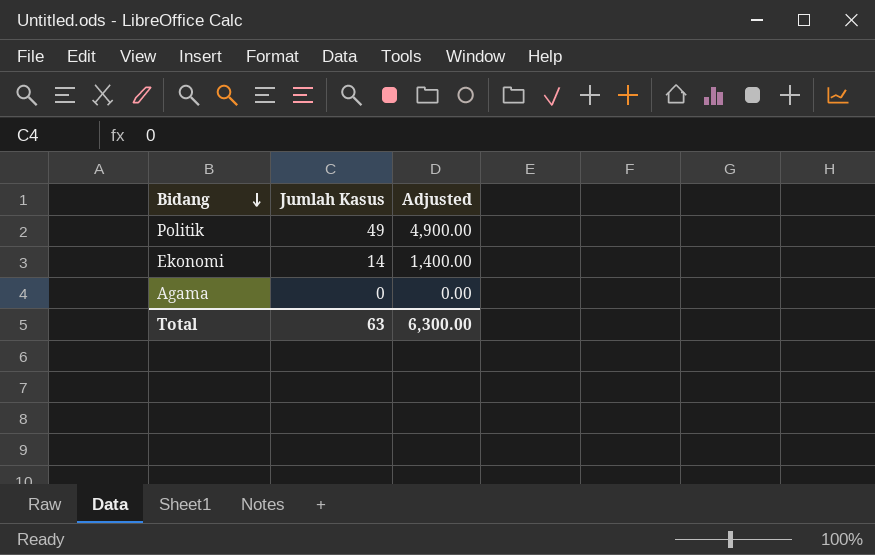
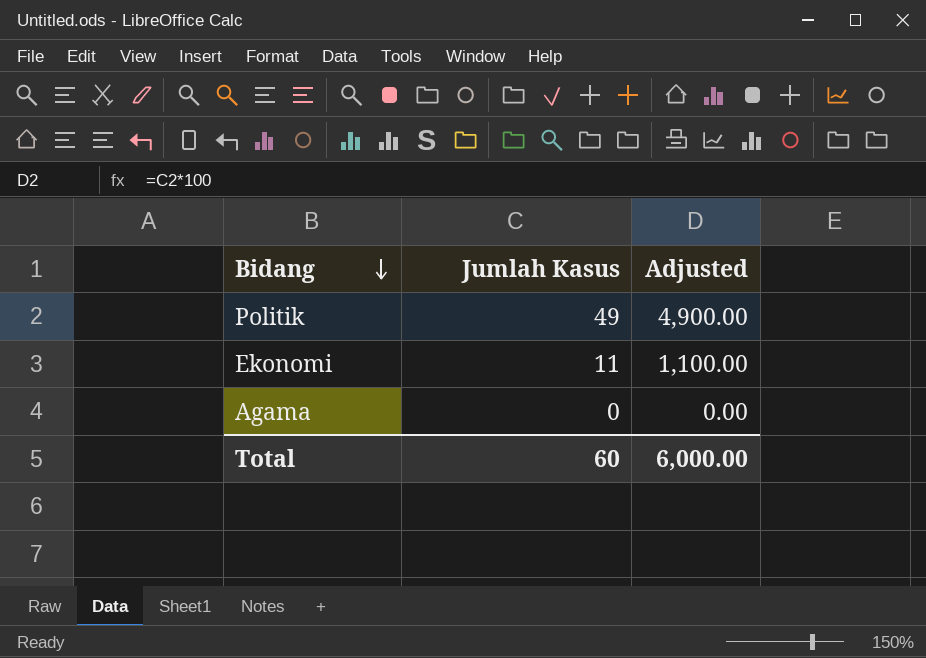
Ekonomi | Jumlah Kasus: 14 -> 11
Ekonomi | Adjusted: 1,400.00 -> 1,100.00
Total | Jumlah Kasus: 63 -> 60
Total | Adjusted: 6,300.00 -> 6,000.00

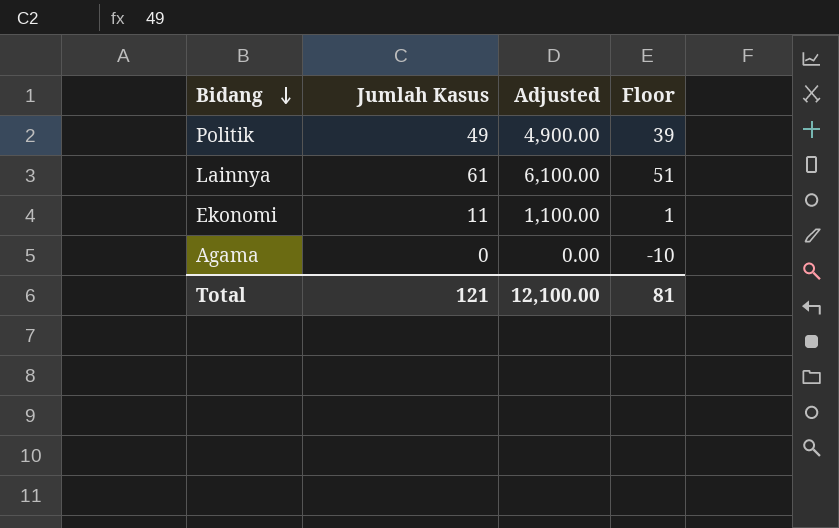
column Floor | formula: none -> [Jumlah Kasus] - 10
row Lainnya: none -> 61 | 6,100.00 | 51
Total | Jumlah Kasus: 60 -> 121
Total | Adjusted: 6,000.00 -> 12,100.00

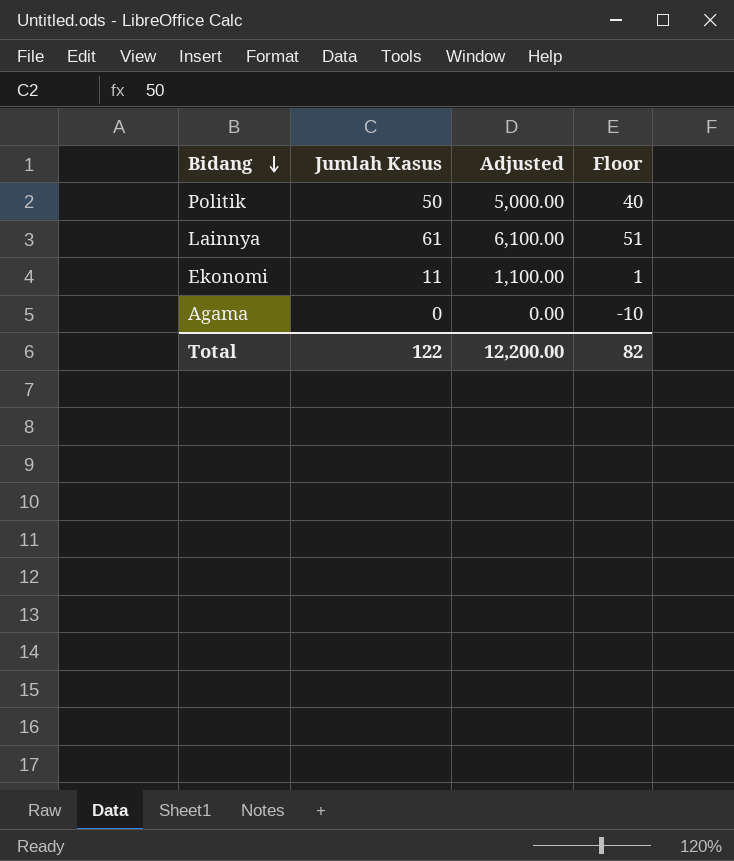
Politik | Jumlah Kasus: 49 -> 50
Politik | Adjusted: 4,900.00 -> 5,000.00
Politik | Floor: 39 -> 40
Total | Jumlah Kasus: 121 -> 122
Total | Adjusted: 12,100.00 -> 12,200.00
Total | Floor: 81 -> 82

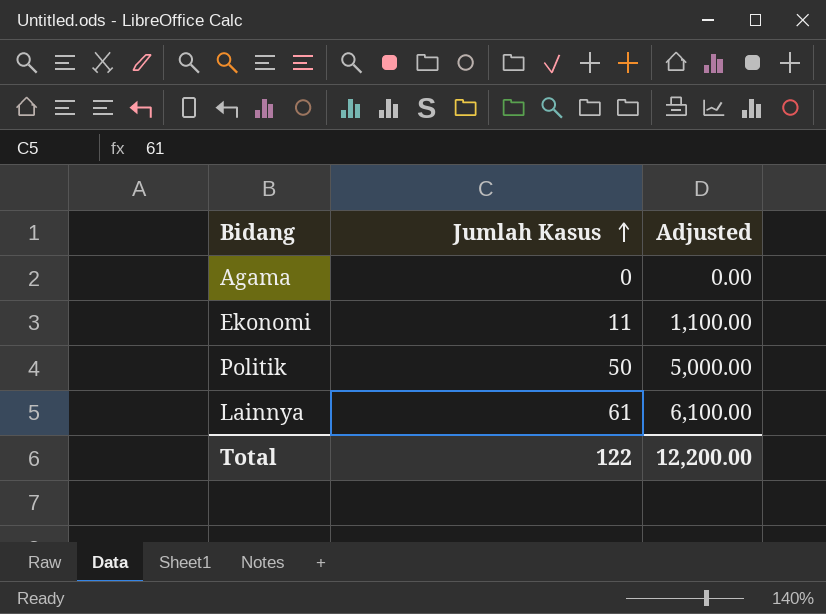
row order: Bidang descending -> Jumlah Kasus ascending
column Floor | formula: [Jumlah Kasus] - 10 -> none

